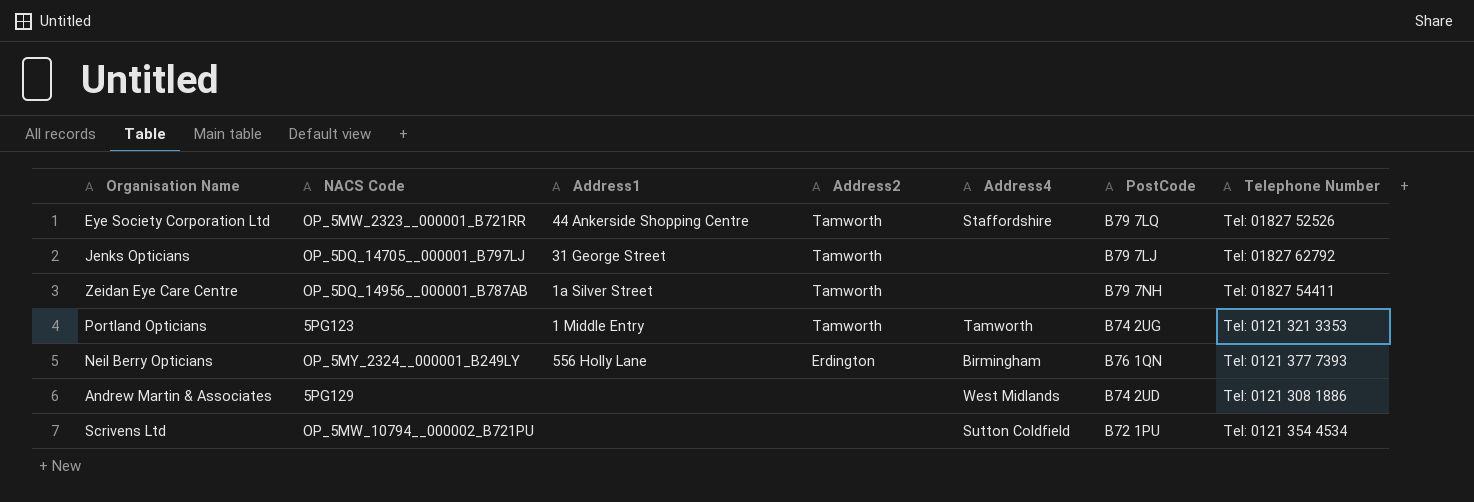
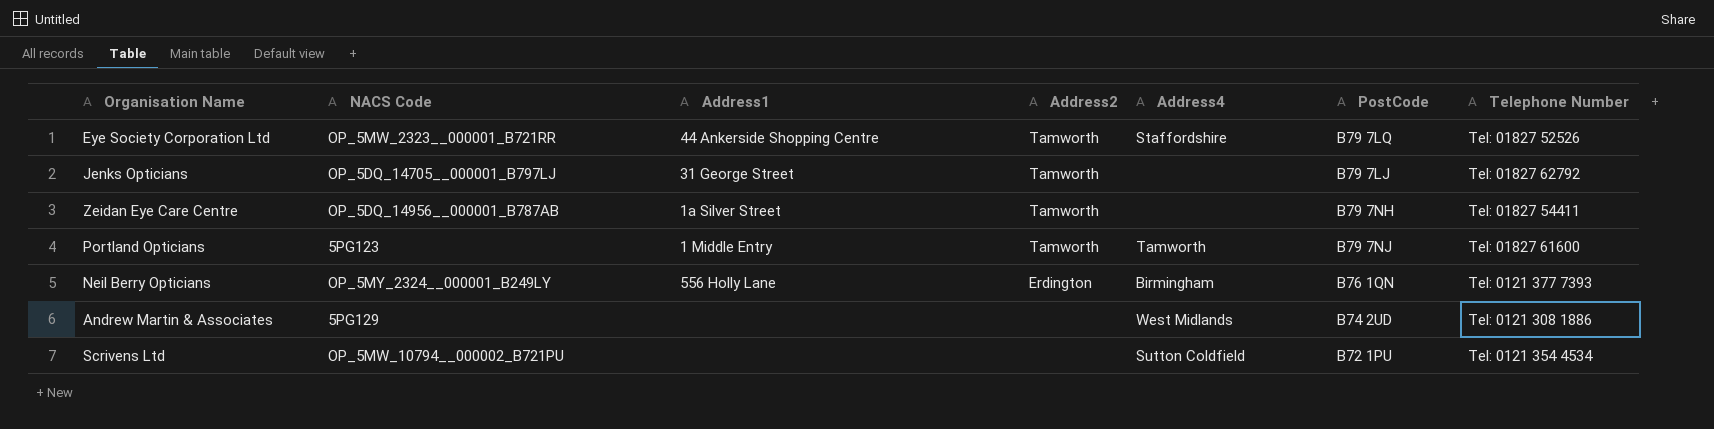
Portland Opticians | PostCode: B74 2UG -> B79 7NJ
Portland Opticians | Telephone Number: Tel: 0121 321 3353 -> Tel: 01827 61600

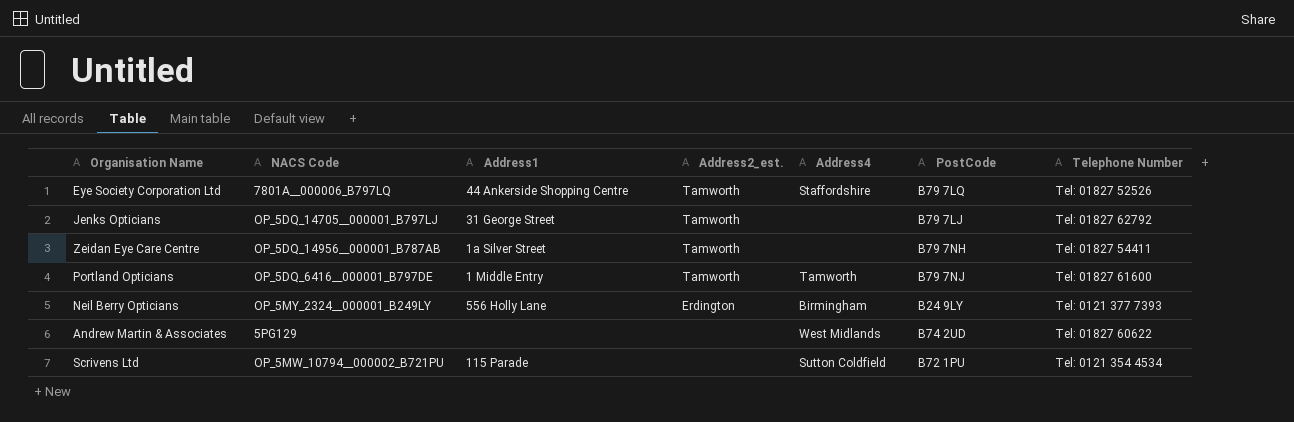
column name: Address2 -> Address2_est.
Eye Society Corporation Ltd | NACS Code: OP_5MW_2323__000001_B721RR -> 7801A__000006_B797LQ
Portland Opticians | NACS Code: 5PG123 -> OP_5DQ_6416__000001_B797DE
Neil Berry Opticians | PostCode: B76 1QN -> B24 9LY
Andrew Martin & Associates | Telephone Number: Tel: 0121 308 1886 -> Tel: 01827 60622
Scrivens Ltd | Address1: none -> 115 Parade

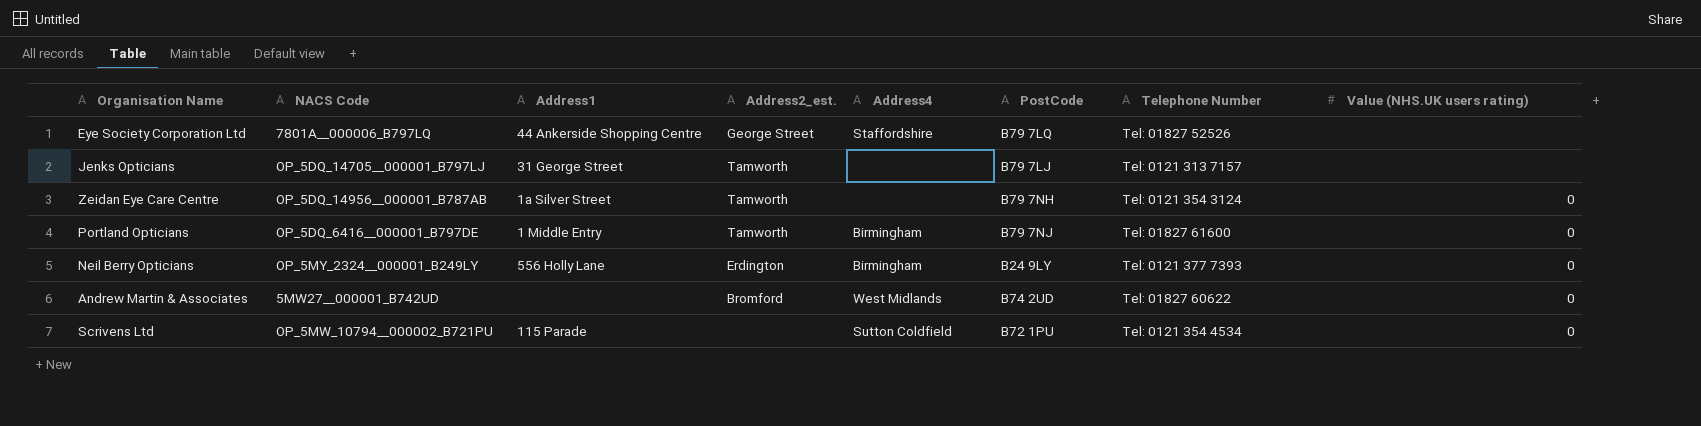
column Value (NHS.UK users rating) | position: none -> 8
Eye Society Corporation Ltd | Address2_est.: Tamworth -> George Street
Jenks Opticians | Telephone Number: Tel: 01827 62792 -> Tel: 0121 313 7157
Zeidan Eye Care Centre | Telephone Number: Tel: 01827 54411 -> Tel: 0121 354 3124
Portland Opticians | Address4: Tamworth -> Birmingham
Andrew Martin & Associates | NACS Code: 5PG129 -> 5MW27__000001_B742UD
Andrew Martin & Associates | Address2_est.: none -> Bromford

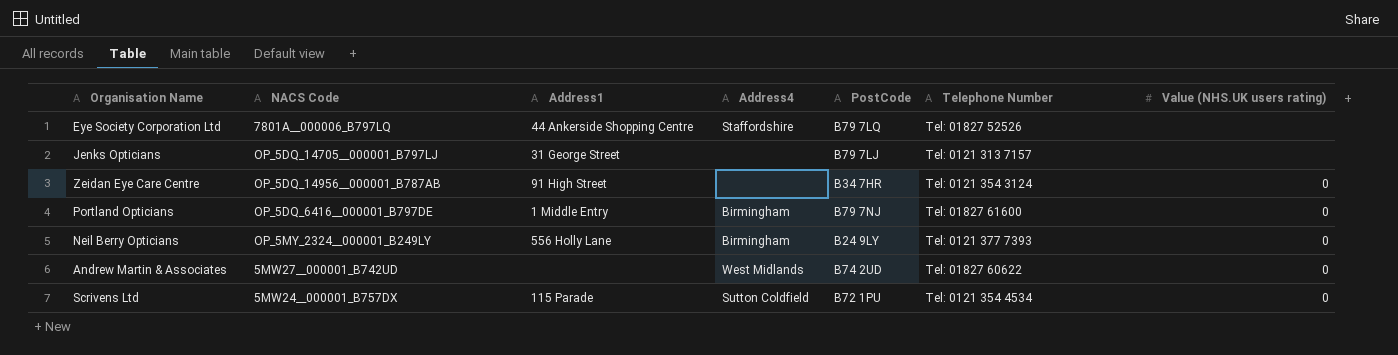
column Address2_est. | position: 4 -> none
Zeidan Eye Care Centre | Address1: 1a Silver Street -> 91 High Street
Zeidan Eye Care Centre | PostCode: B79 7NH -> B34 7HR
Scrivens Ltd | NACS Code: OP_5MW_10794__000002_B721PU -> 5MW24__000001_B757DX

